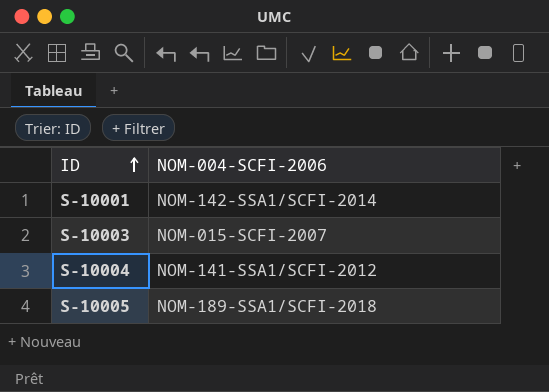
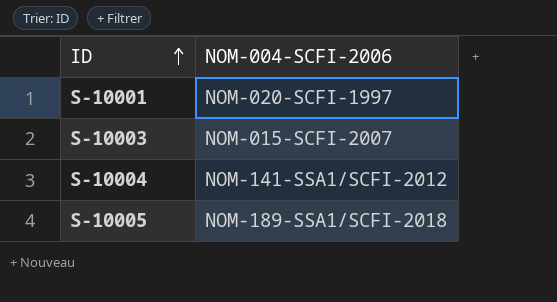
S-10001 | NOM-004-SCFI-2006: NOM-142-SSA1/SCFI-2014 -> NOM-020-SCFI-1997

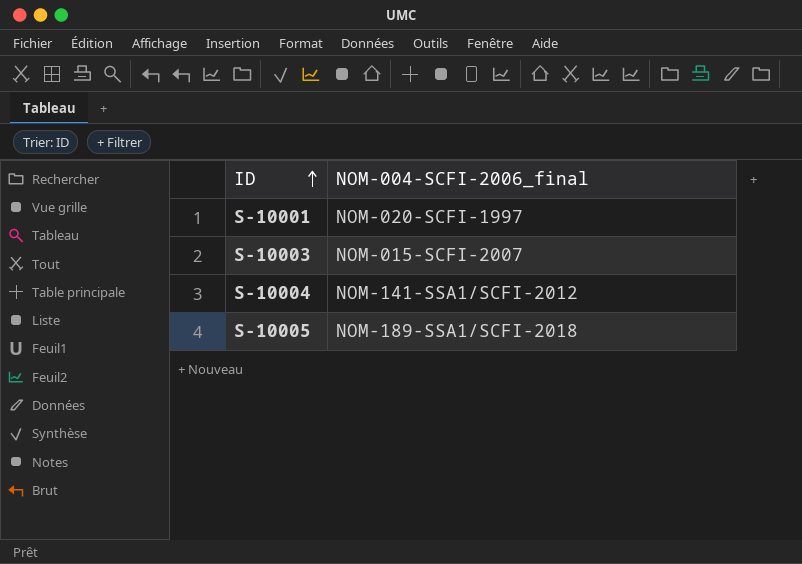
column name: NOM-004-SCFI-2006 -> NOM-004-SCFI-2006_final

